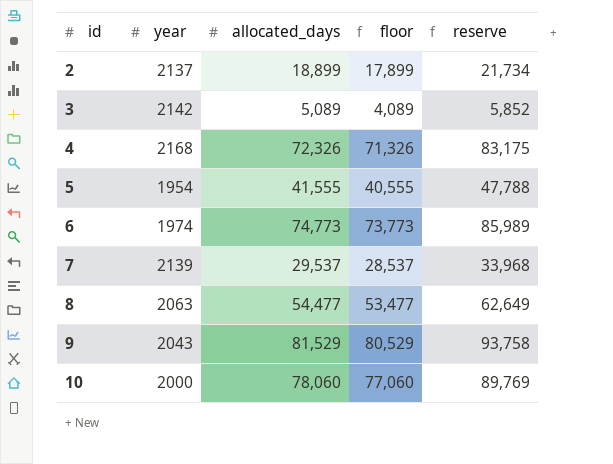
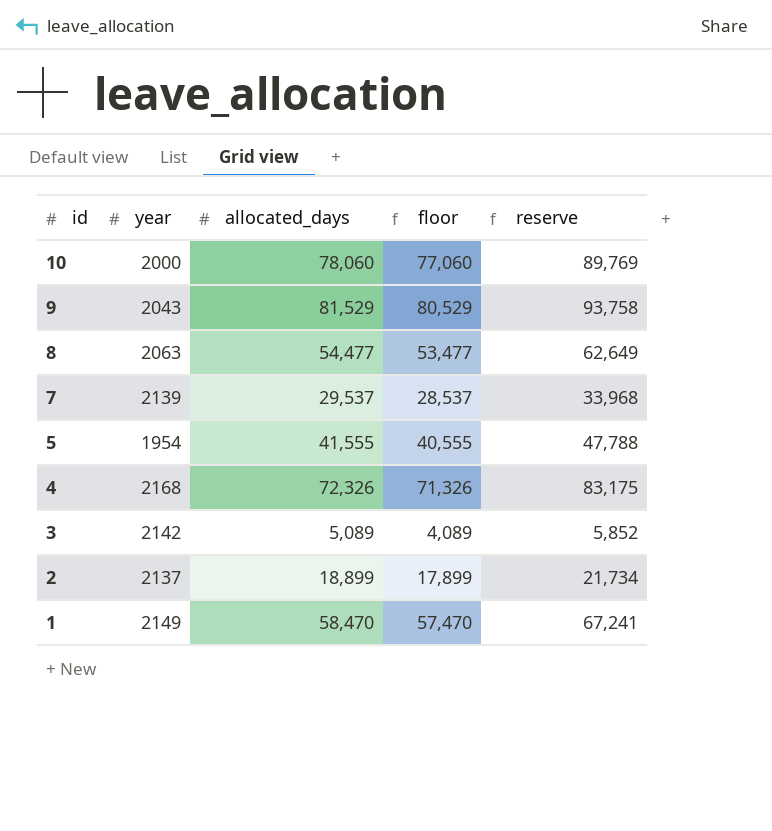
row order: id ascending -> id descending
row 6: 1974 | 74,773 | 73,773 | 85,989 -> none
row 1: none -> 2149 | 58,470 | 57,470 | 67,241

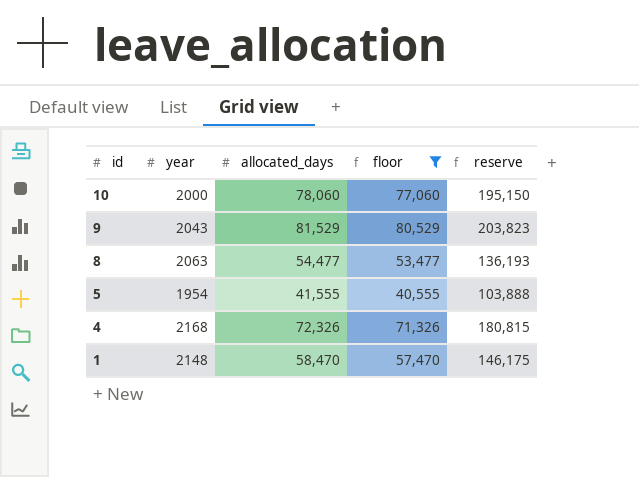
filter: none -> floor >= 40,555
column reserve | formula: [allocated_days] * 1.15 -> [allocated_days] * 2.5
1 | year: 2149 -> 2148

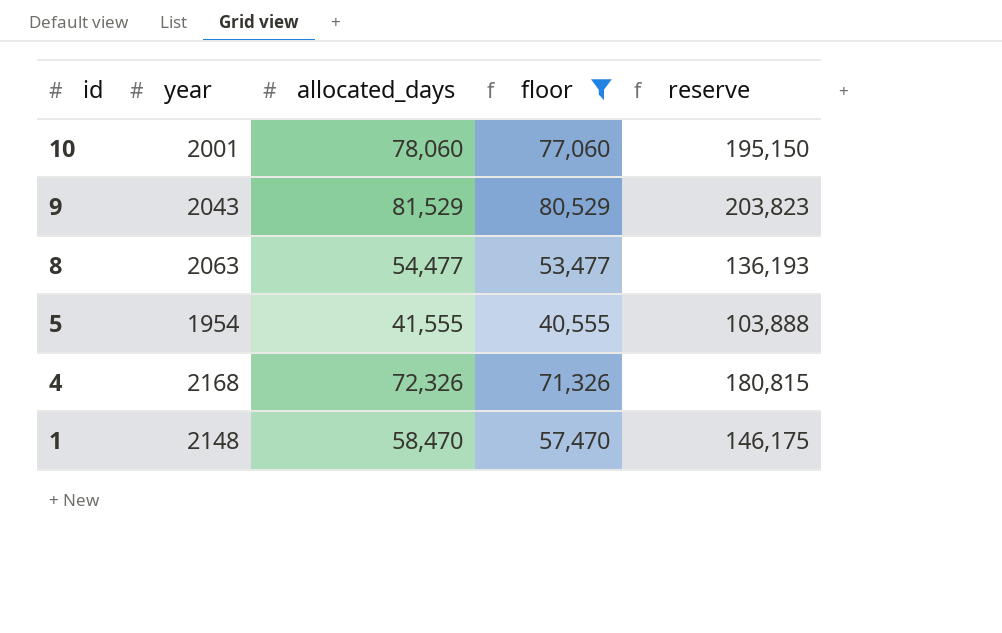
10 | year: 2000 -> 2001

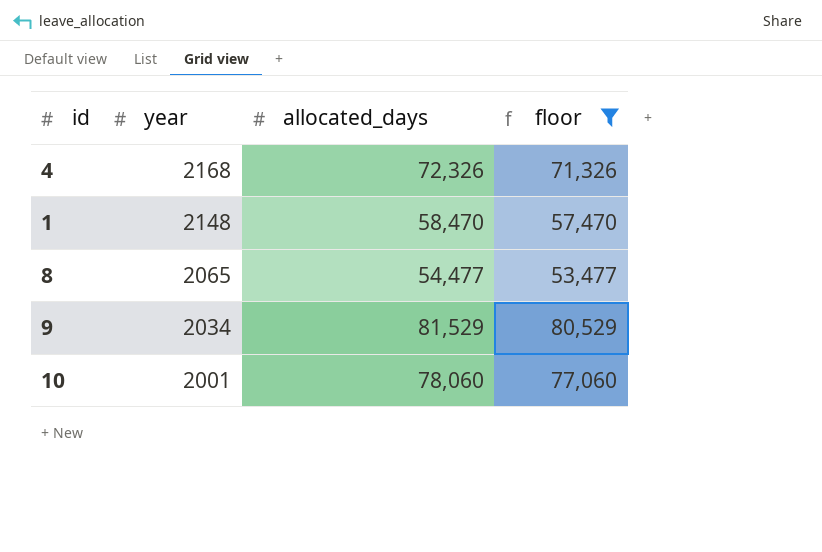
row order: id descending -> year descending
column reserve | formula: [allocated_days] * 2.5 -> none
row 5: 1954 | 41,555 | 40,555 | 103,888 -> none
8 | year: 2063 -> 2065
9 | year: 2043 -> 2034

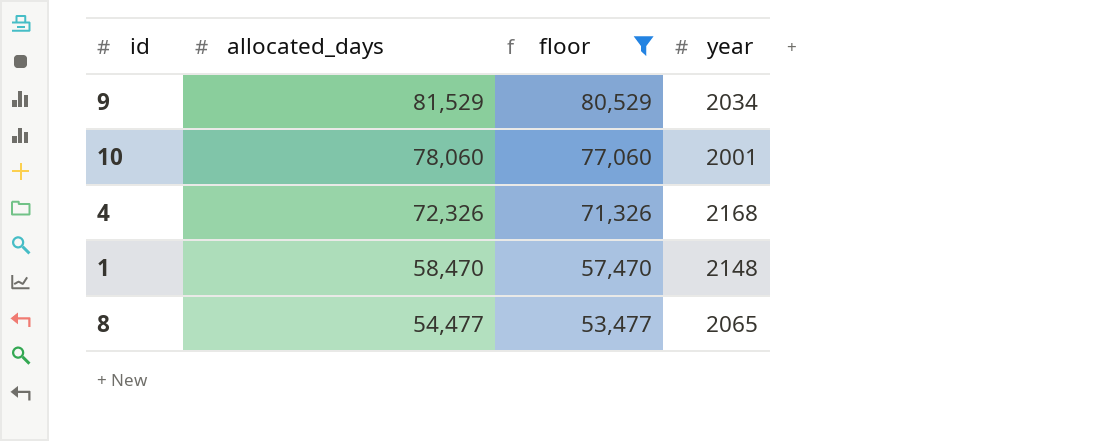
row order: year descending -> allocated_days descending
column year | position: 2 -> 4

